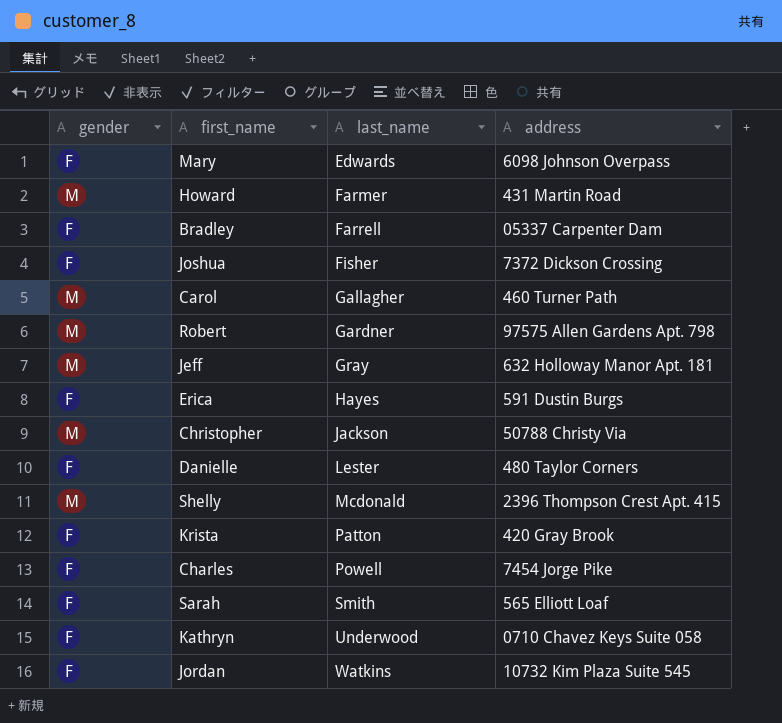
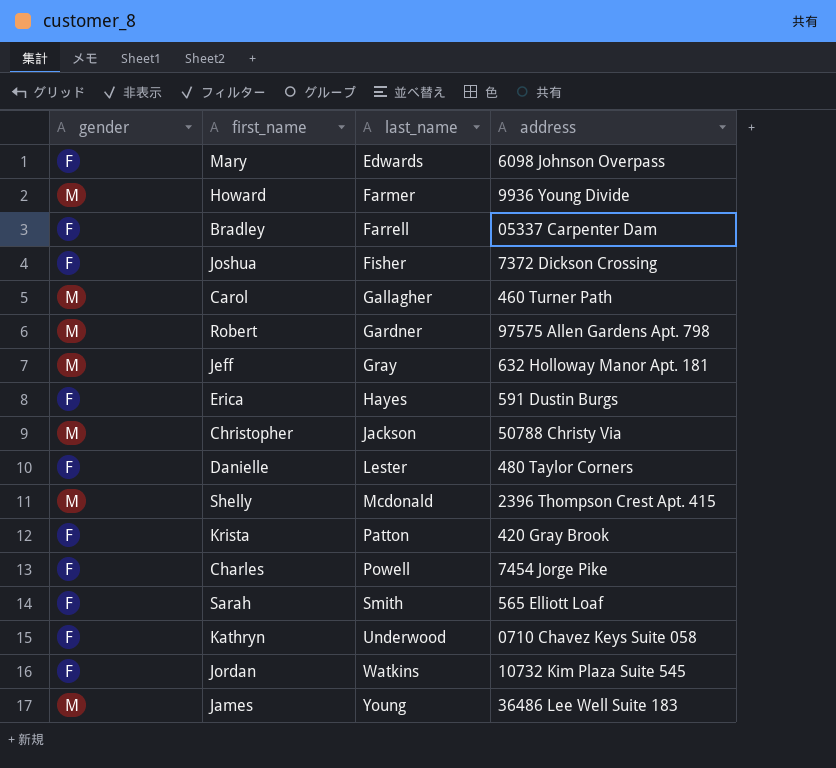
Howard | address: 431 Martin Road -> 9936 Young Divide
row James: none -> M | Young | 36486 Lee Well Suite 183

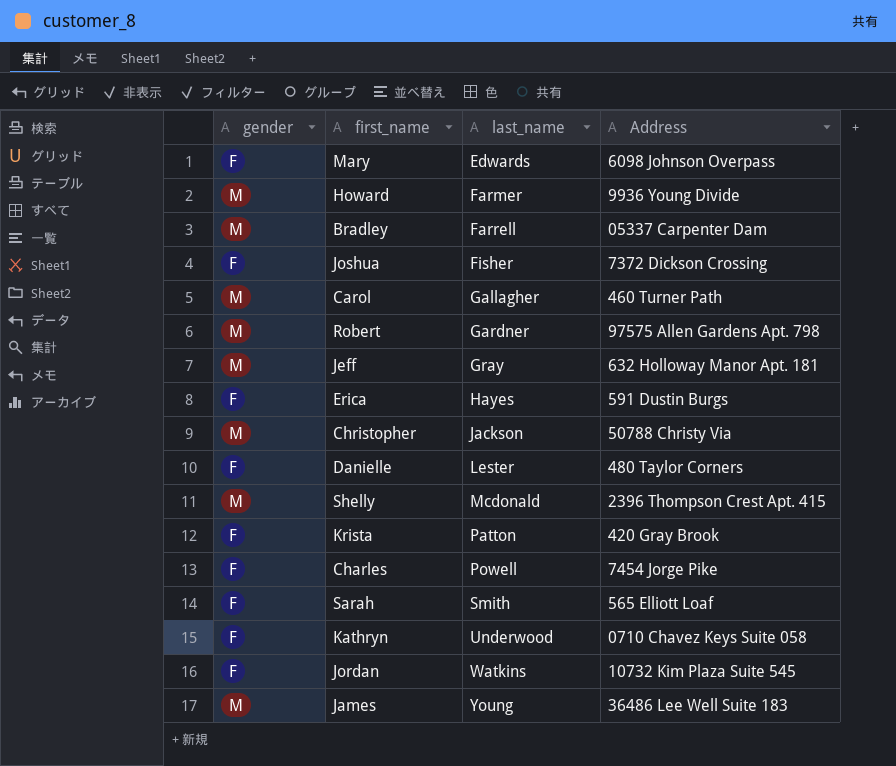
column name: address -> Address
Bradley | gender: F -> M

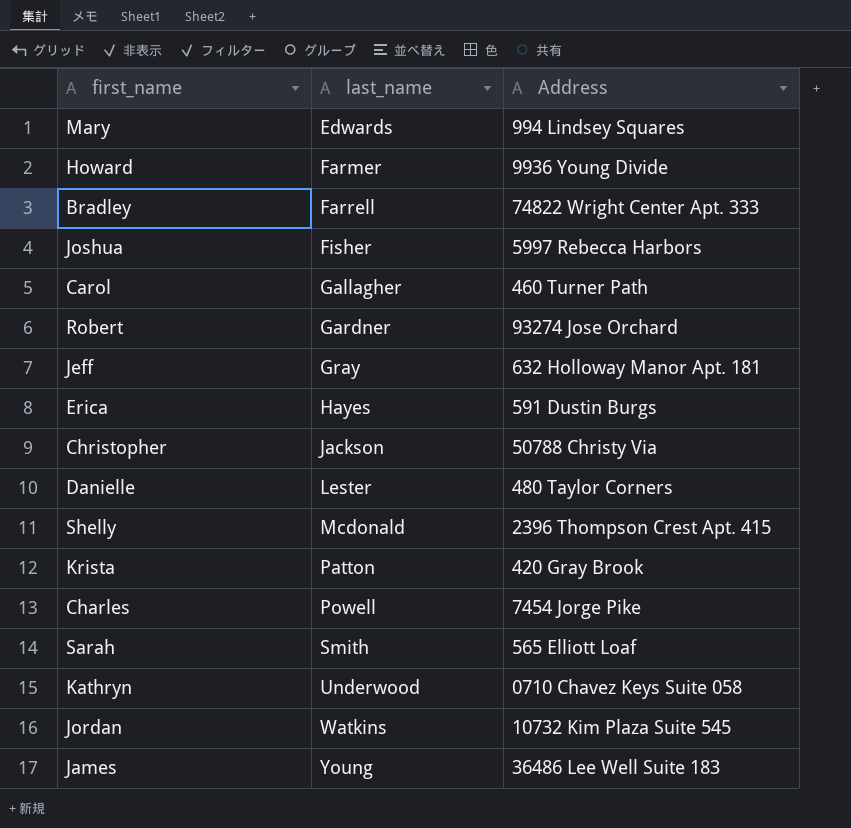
column gender | position: 1 -> none
Mary | Address: 6098 Johnson Overpass -> 994 Lindsey Squares
Bradley | Address: 05337 Carpenter Dam -> 74822 Wright Center Apt. 333
Joshua | Address: 7372 Dickson Crossing -> 5997 Rebecca Harbors
Robert | Address: 97575 Allen Gardens Apt. 798 -> 93274 Jose Orchard

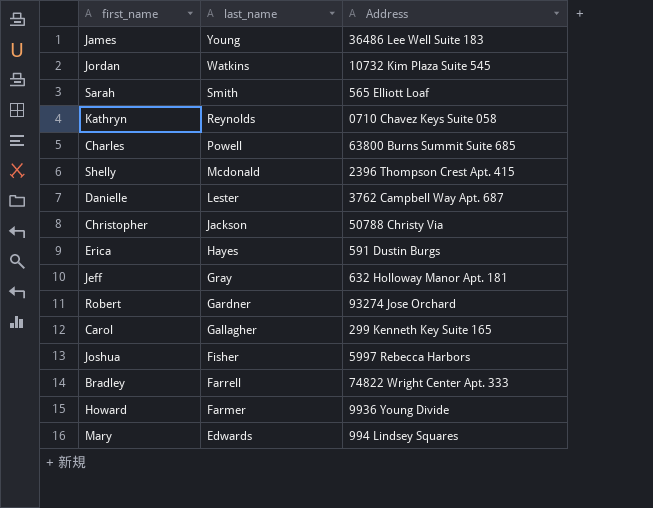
row order: last_name ascending -> last_name descending
row Krista: Patton | 420 Gray Brook -> none
Kathryn | last_name: Underwood -> Reynolds
Charles | Address: 7454 Jorge Pike -> 63800 Burns Summit Suite 685
Danielle | Address: 480 Taylor Corners -> 3762 Campbell Way Apt. 687
Carol | Address: 460 Turner Path -> 299 Kenneth Key Suite 165

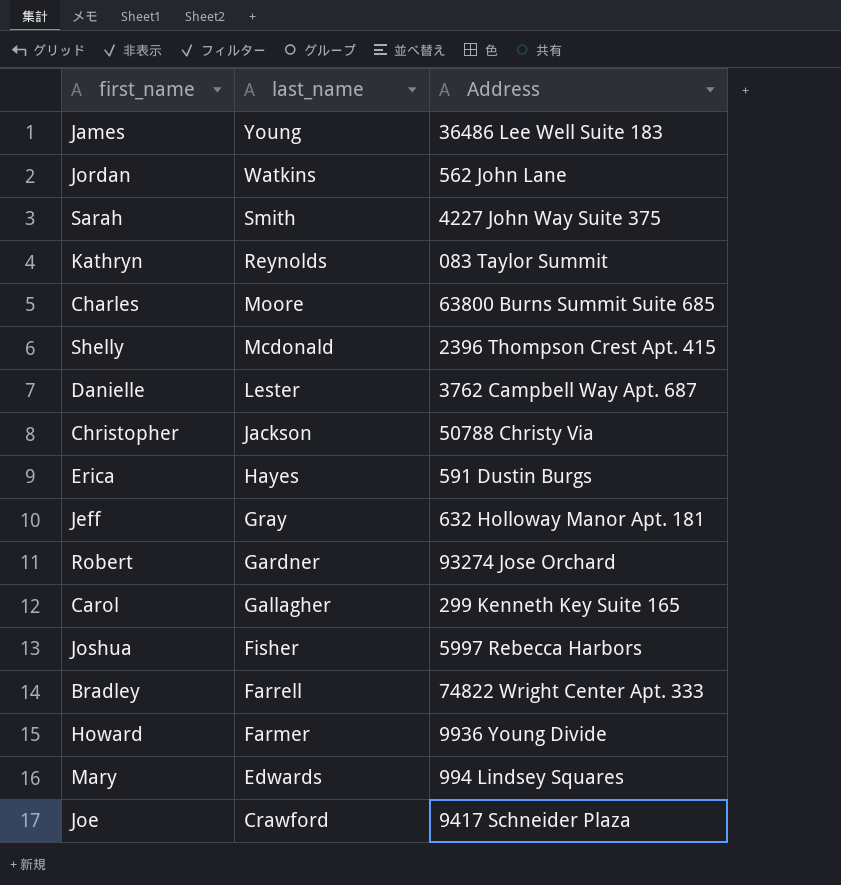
Jordan | Address: 10732 Kim Plaza Suite 545 -> 562 John Lane
Sarah | Address: 565 Elliott Loaf -> 4227 John Way Suite 375
Kathryn | Address: 0710 Chavez Keys Suite 058 -> 083 Taylor Summit
Charles | last_name: Powell -> Moore
row Joe: none -> Crawford | 9417 Schneider Plaza

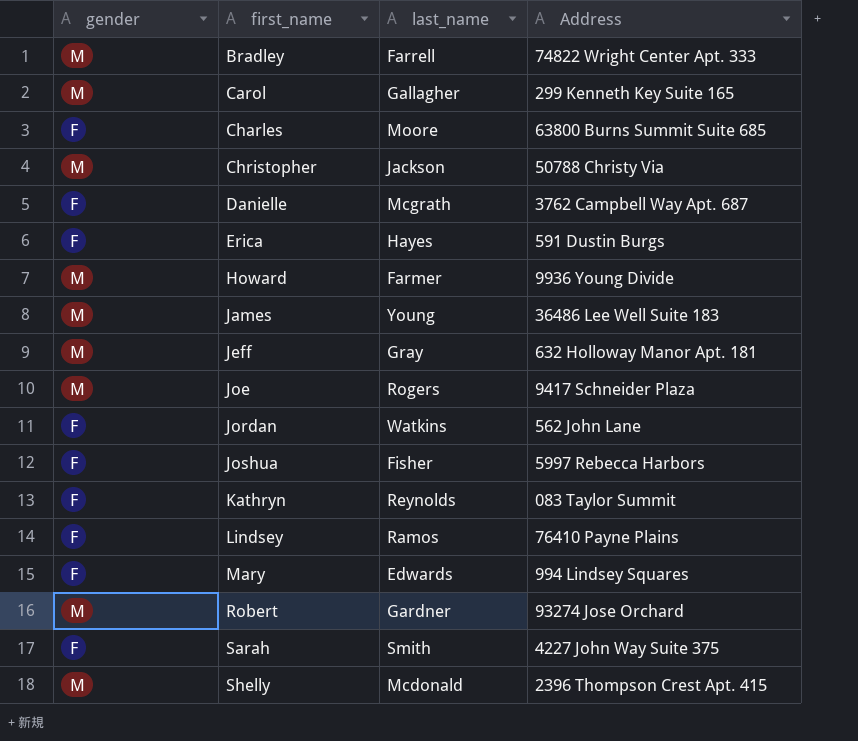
row order: last_name descending -> first_name ascending
column gender | position: none -> 1
Danielle | last_name: Lester -> Mcgrath
Joe | last_name: Crawford -> Rogers
row Lindsey: none -> F | Ramos | 76410 Payne Plains

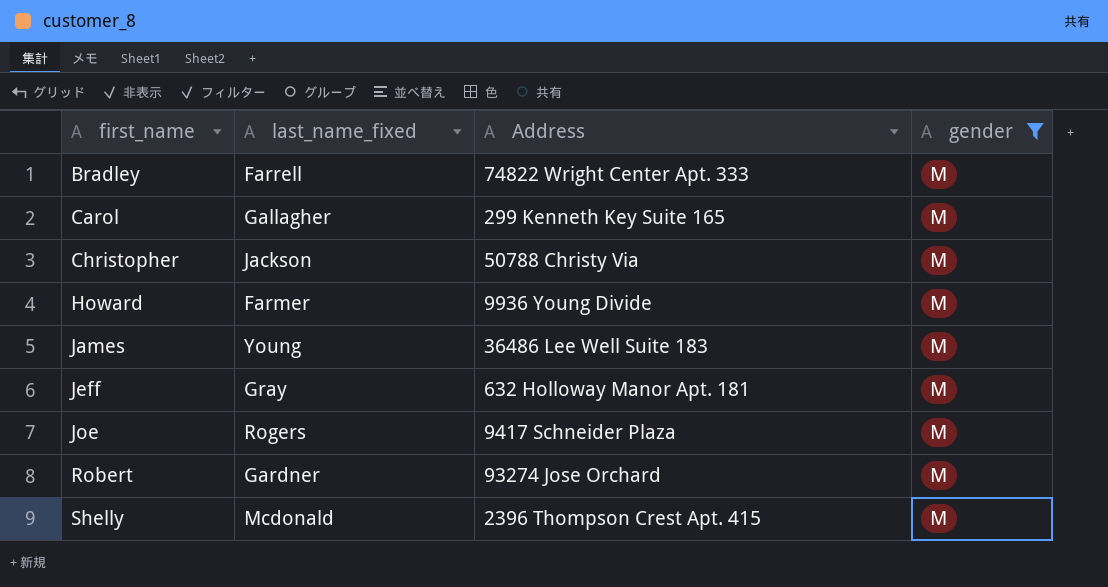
filter: none -> gender = M
column name: last_name -> last_name_fixed
column gender | position: 1 -> 4

